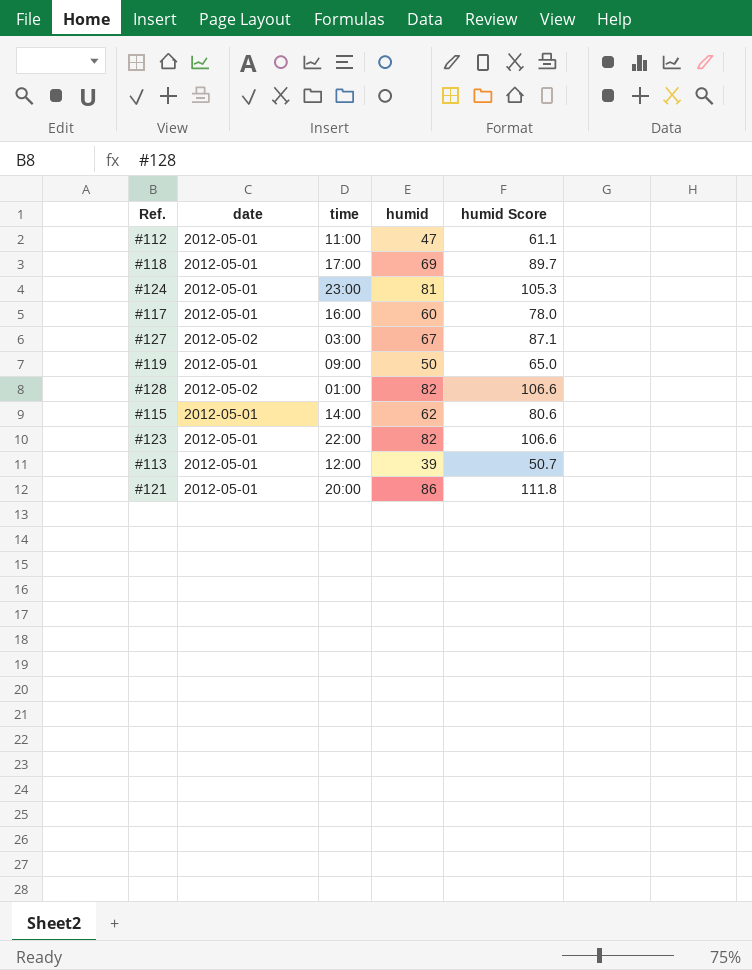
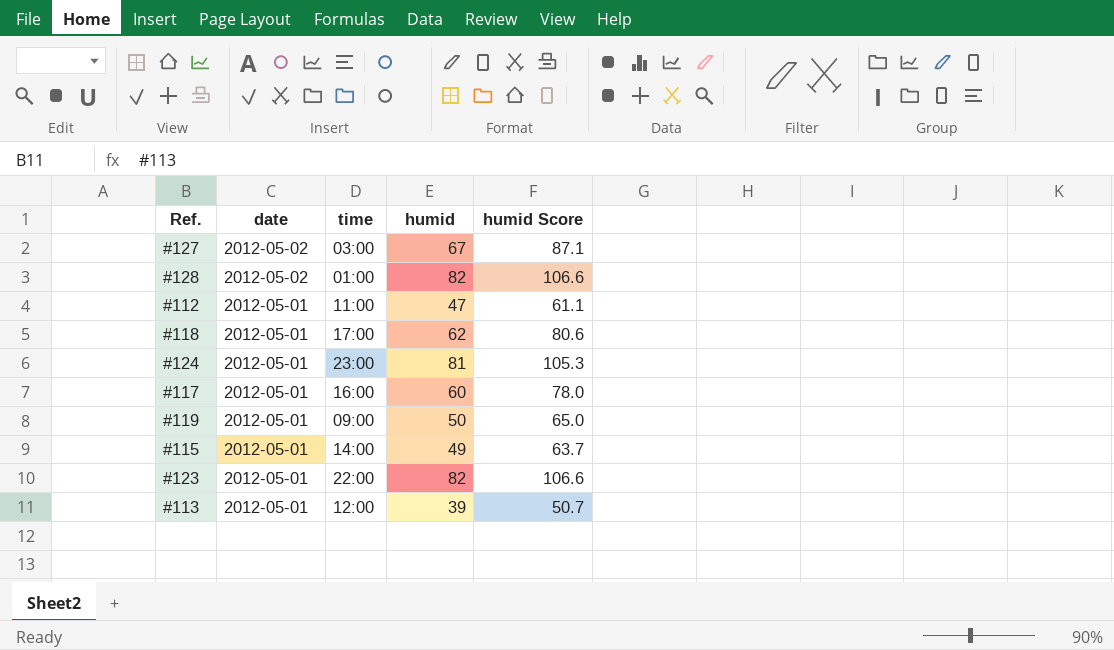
row order: none -> date descending
row #121: 2012-05-01 | 20:00 | 86 | 111.8 -> none
#118 | humid: 69 -> 62
#118 | humid Score: 89.7 -> 80.6
#115 | humid: 62 -> 49
#115 | humid Score: 80.6 -> 63.7

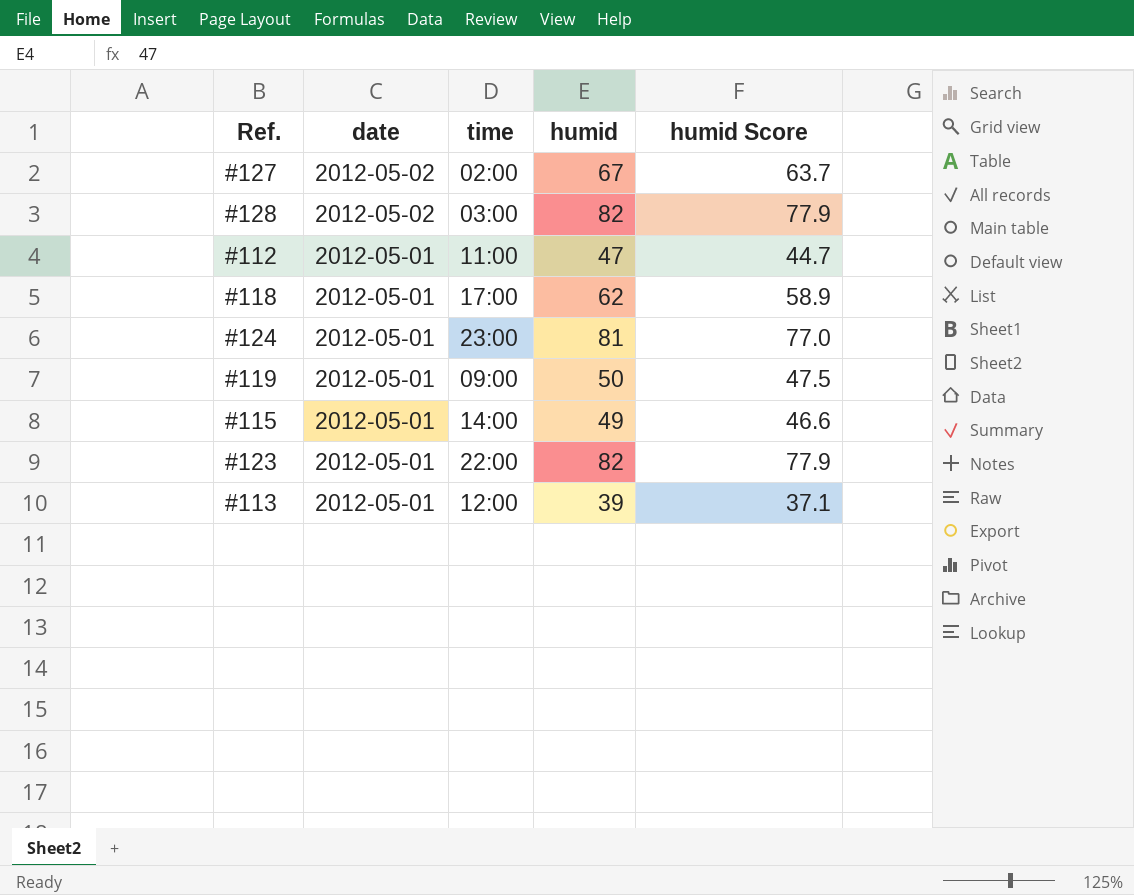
column humid Score | formula: [humid] * 1.3 -> [humid] * 0.95
row #117: 2012-05-01 | 16:00 | 60 | 78.0 -> none
#127 | time: 03:00 -> 02:00
#128 | time: 01:00 -> 03:00

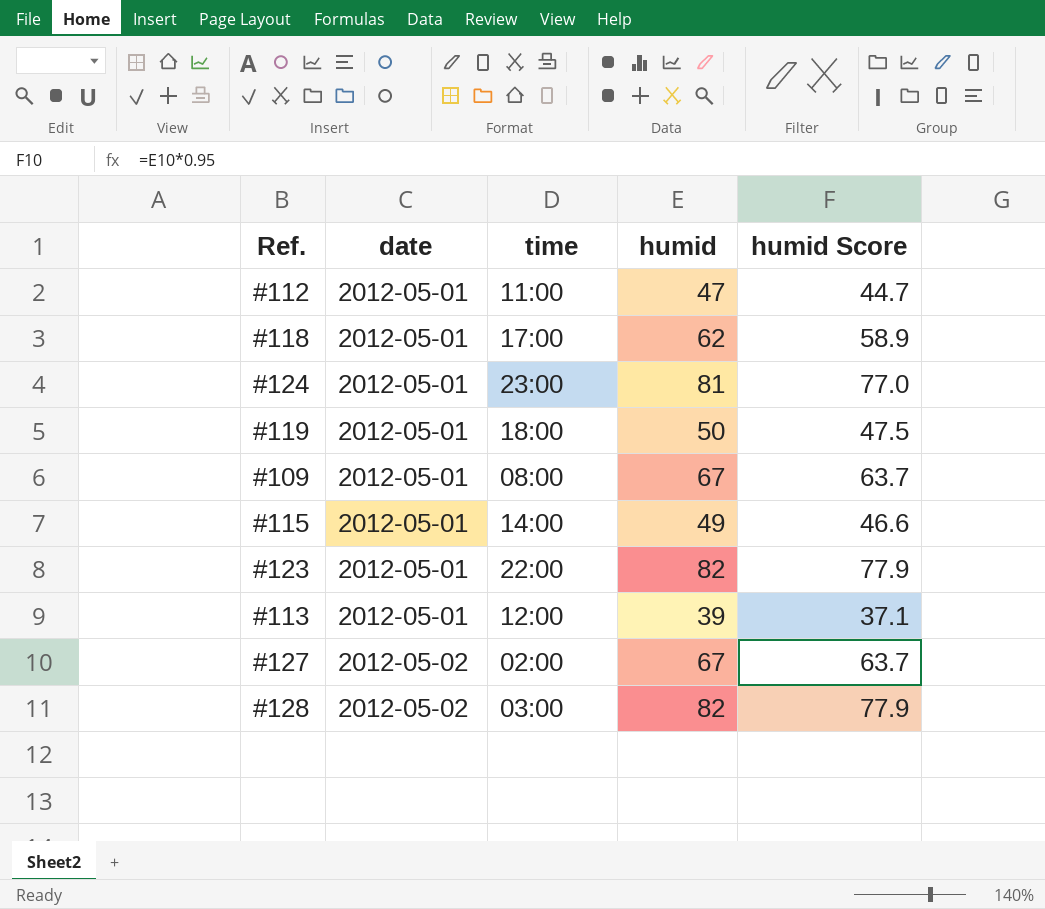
row order: date descending -> date ascending
#119 | time: 09:00 -> 18:00
row #109: none -> 2012-05-01 | 08:00 | 67 | 63.7

